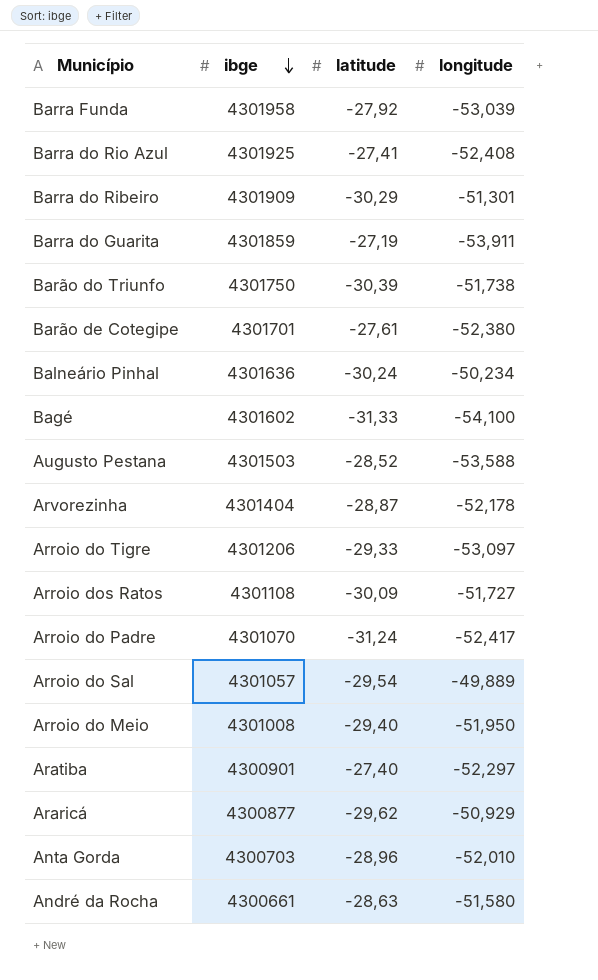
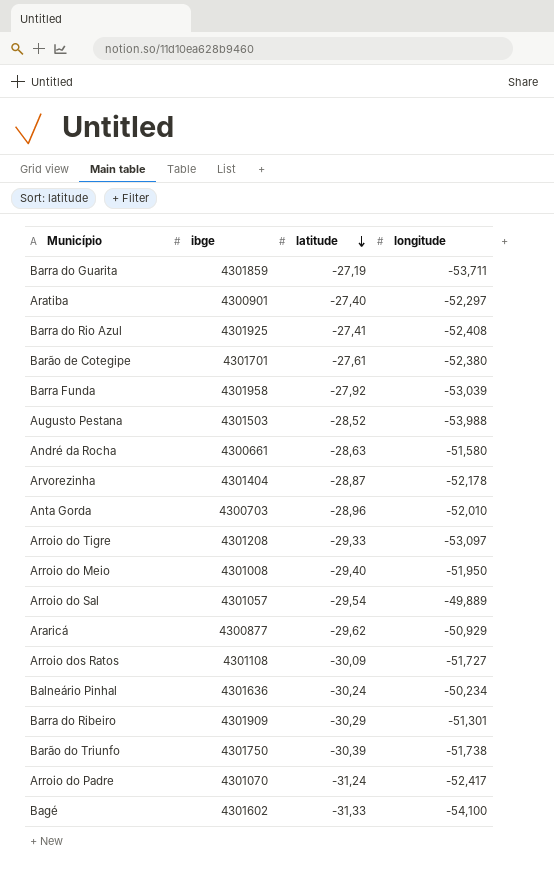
row order: ibge descending -> latitude descending
Barra do Guarita | longitude: -53,911 -> -53,711
Augusto Pestana | longitude: -53,588 -> -53,988
Arroio do Tigre | ibge: 4301206 -> 4301208

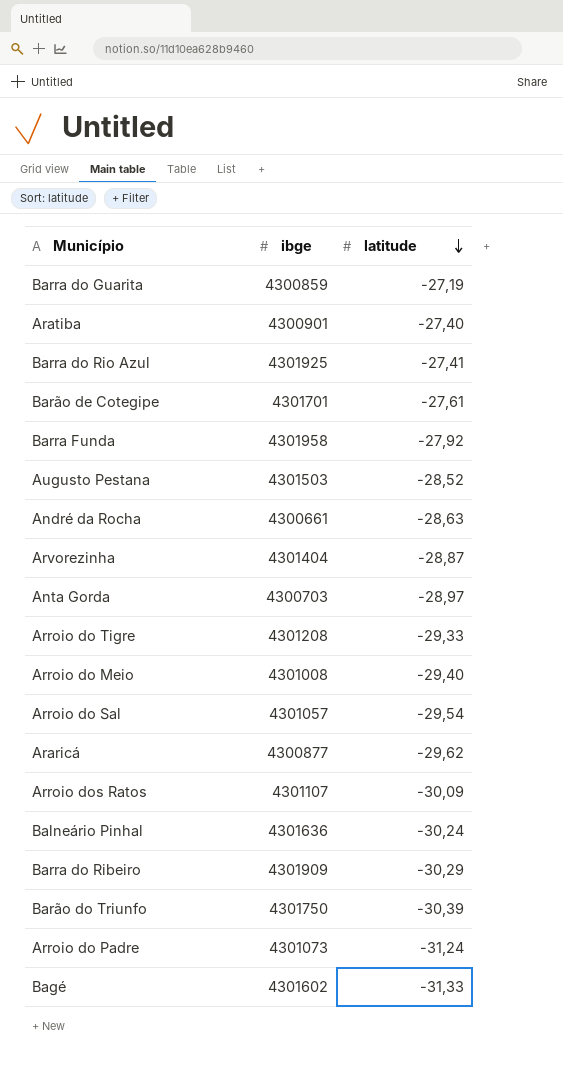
column longitude | position: 4 -> none
Barra do Guarita | ibge: 4301859 -> 4300859
Anta Gorda | latitude: -28,96 -> -28,97
Arroio dos Ratos | ibge: 4301108 -> 4301107
Arroio do Padre | ibge: 4301070 -> 4301073

